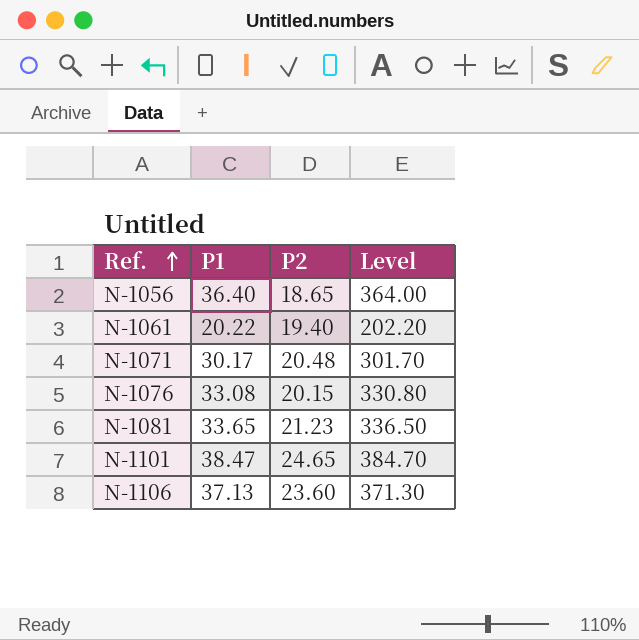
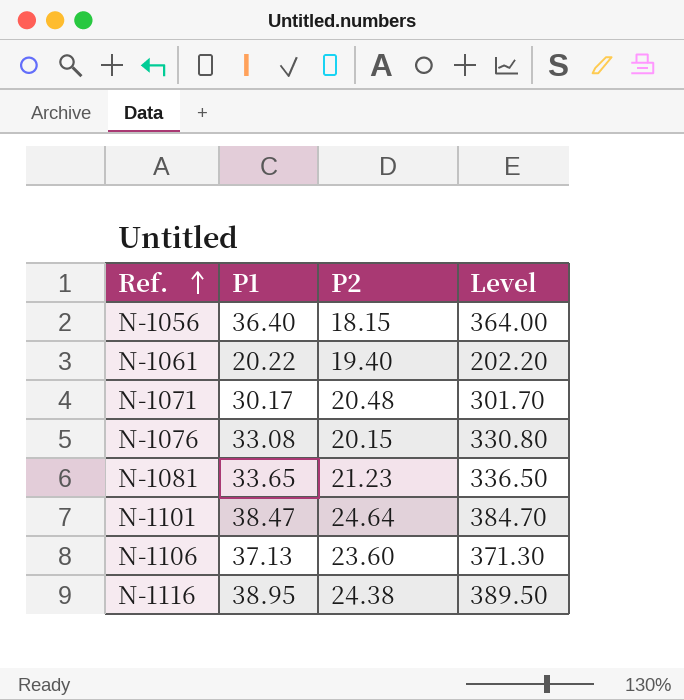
N-1056 | P2: 18.65 -> 18.15
N-1101 | P2: 24.65 -> 24.64
row N-1116: none -> 38.95 | 24.38 | 389.50

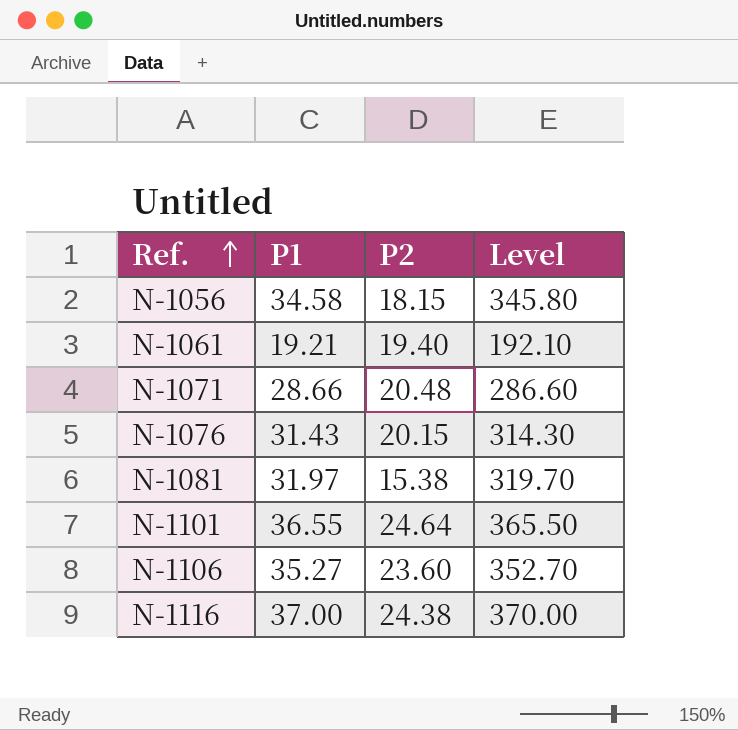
N-1056 | P1: 36.40 -> 34.58
N-1056 | Level: 364.00 -> 345.80
N-1061 | P1: 20.22 -> 19.21
N-1061 | Level: 202.20 -> 192.10
N-1071 | P1: 30.17 -> 28.66
N-1071 | Level: 301.70 -> 286.60
N-1076 | P1: 33.08 -> 31.43
N-1076 | Level: 330.80 -> 314.30
N-1081 | P1: 33.65 -> 31.97
N-1081 | P2: 21.23 -> 15.38
N-1081 | Level: 336.50 -> 319.70
N-1101 | P1: 38.47 -> 36.55
N-1101 | Level: 384.70 -> 365.50
N-1106 | P1: 37.13 -> 35.27
N-1106 | Level: 371.30 -> 352.70
N-1116 | P1: 38.95 -> 37.00
N-1116 | Level: 389.50 -> 370.00

